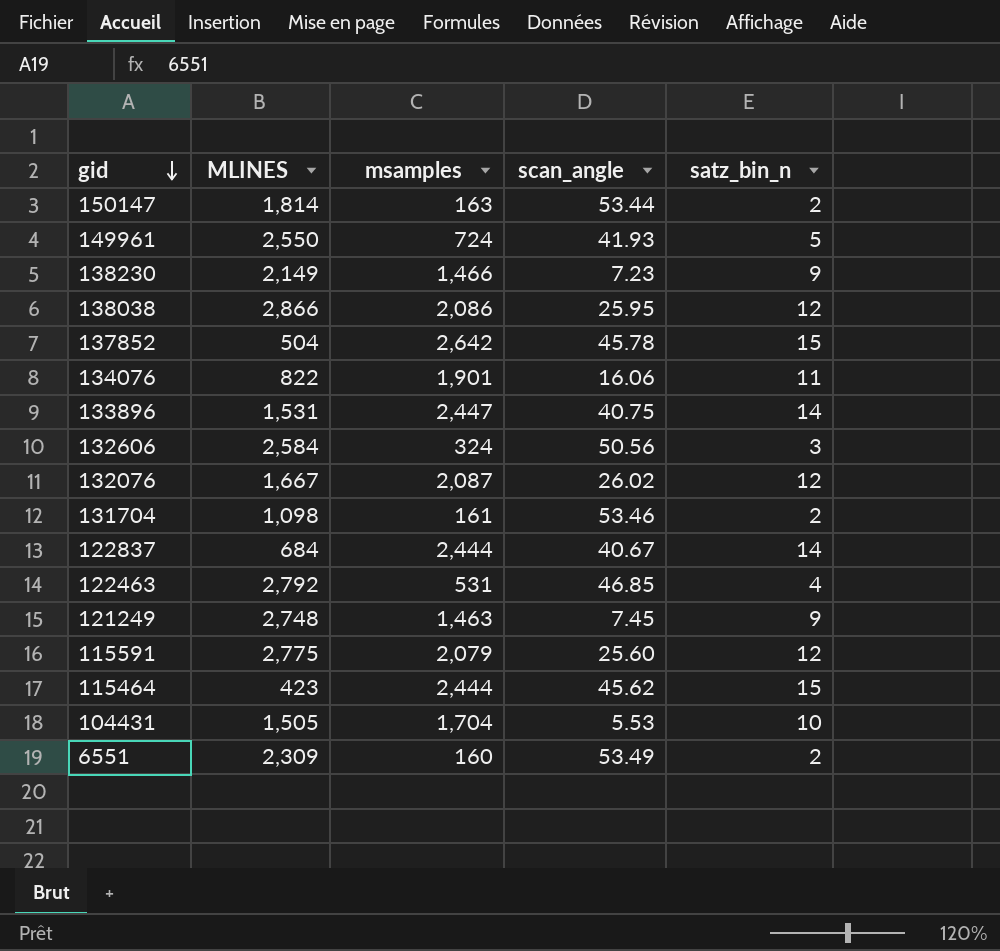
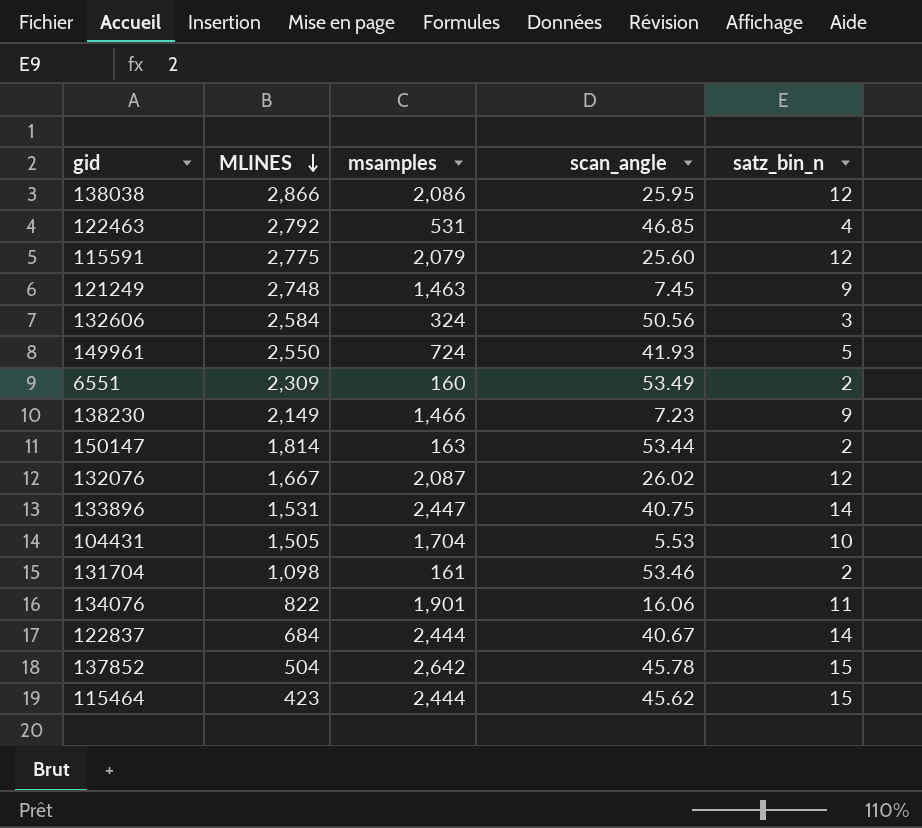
row order: gid descending -> MLINES descending

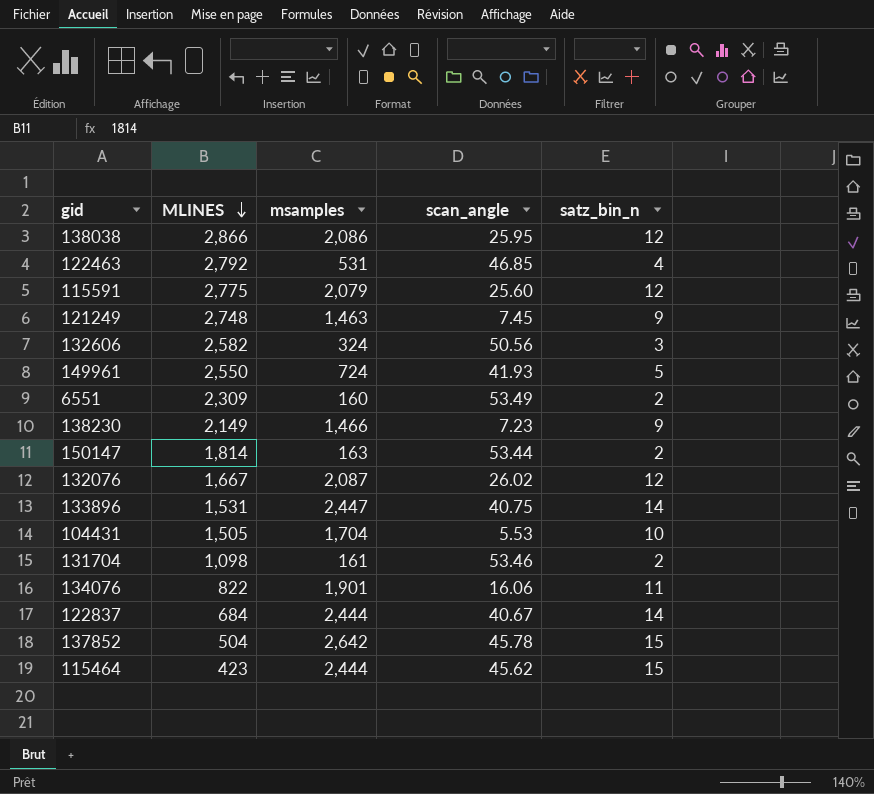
132606 | MLINES: 2,584 -> 2,582

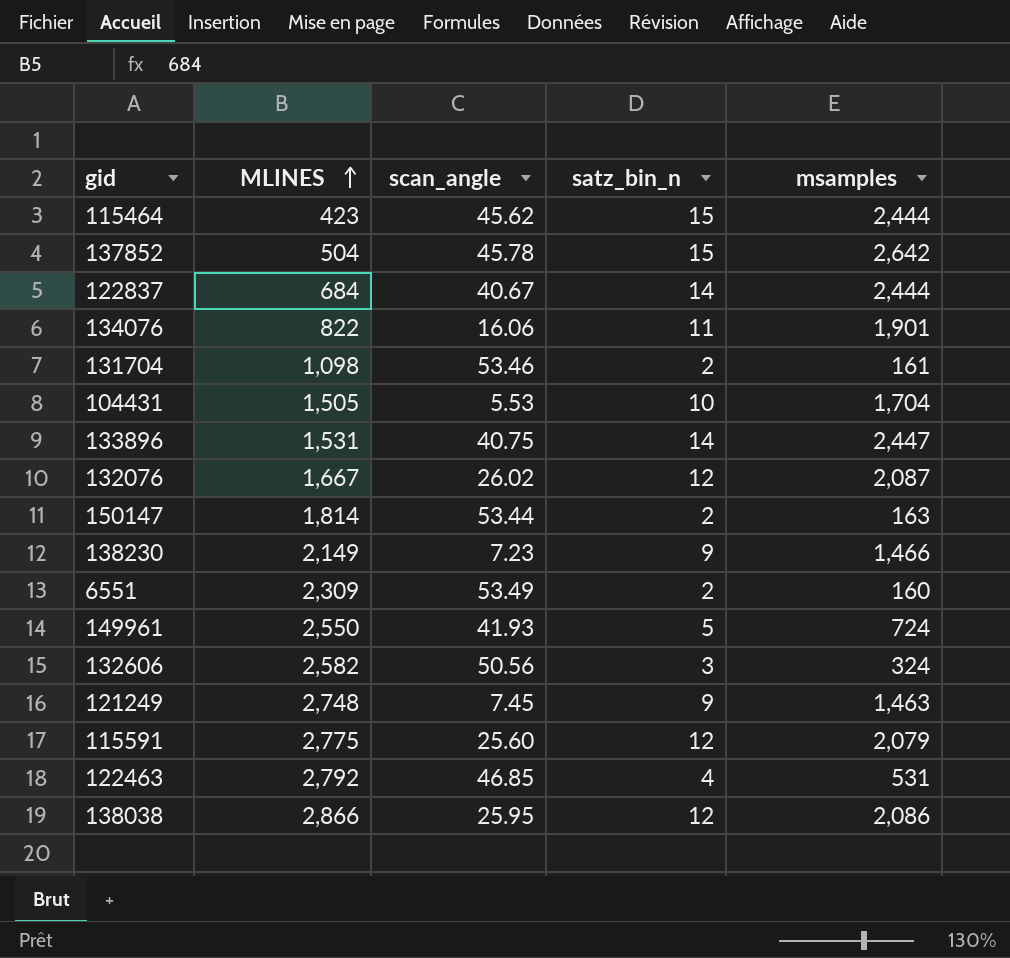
row order: MLINES descending -> MLINES ascending
column msamples | position: 3 -> 5

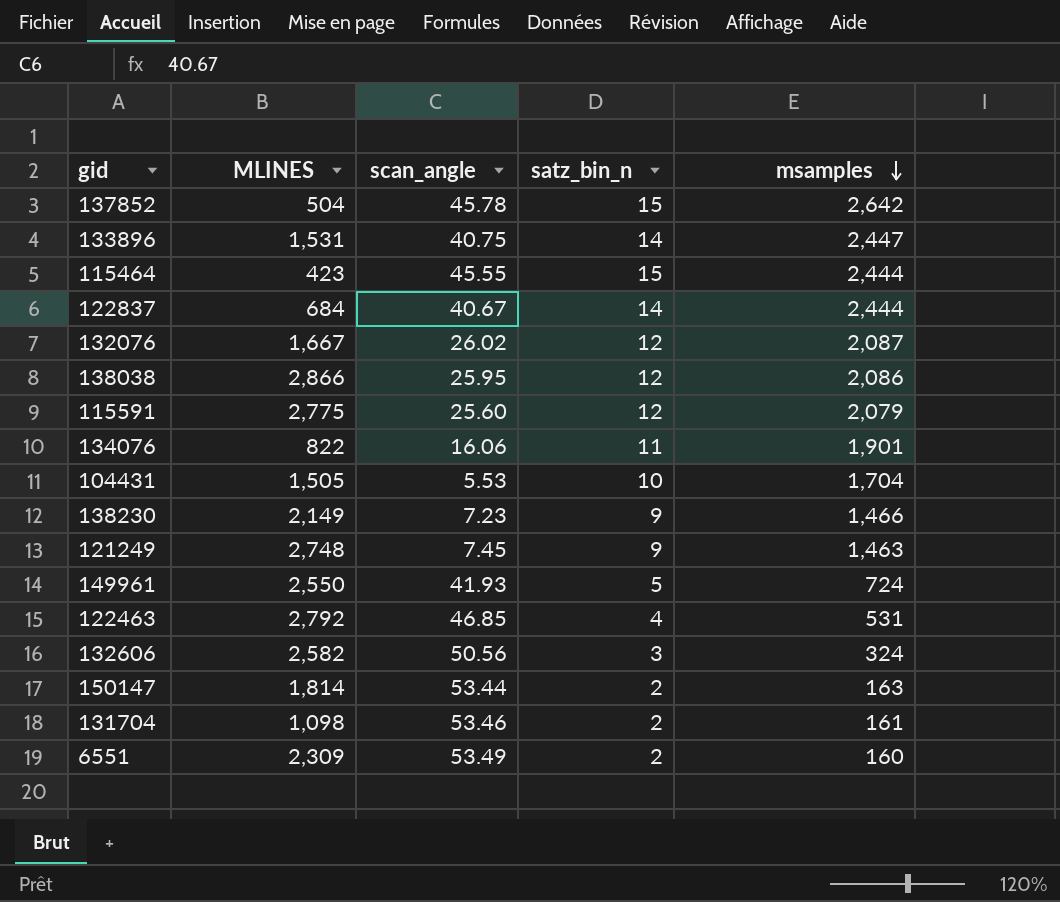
row order: MLINES ascending -> msamples descending
115464 | scan_angle: 45.62 -> 45.55

